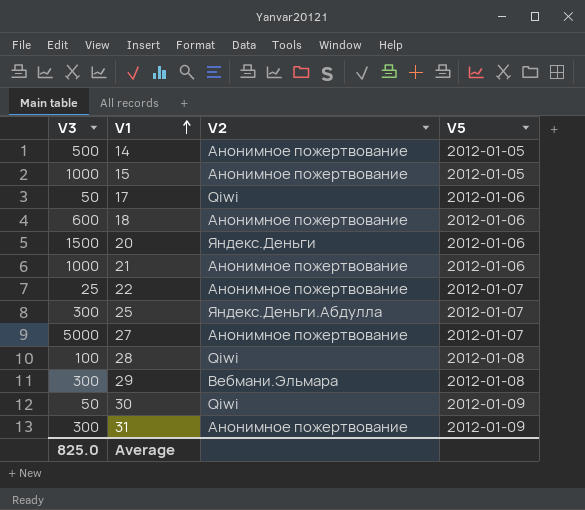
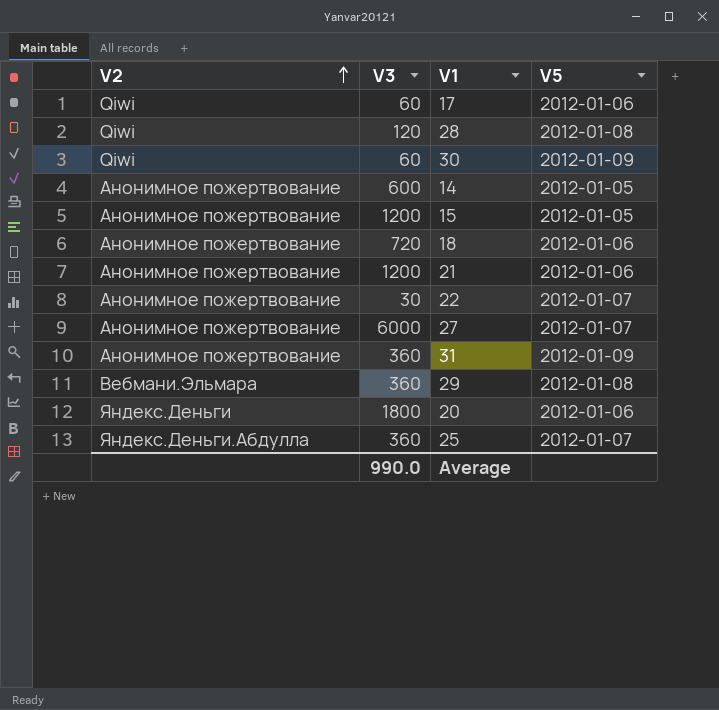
row order: V1 ascending -> V2 ascending
column V2 | position: 3 -> 1
17 | V3: 50 -> 60
28 | V3: 100 -> 120
30 | V3: 50 -> 60
14 | V3: 500 -> 600
15 | V3: 1000 -> 1200
18 | V3: 600 -> 720
21 | V3: 1000 -> 1200
22 | V3: 25 -> 30
27 | V3: 5000 -> 6000
31 | V3: 300 -> 360
29 | V3: 300 -> 360
20 | V3: 1500 -> 1800
25 | V3: 300 -> 360
Average | V3: 825.0 -> 990.0

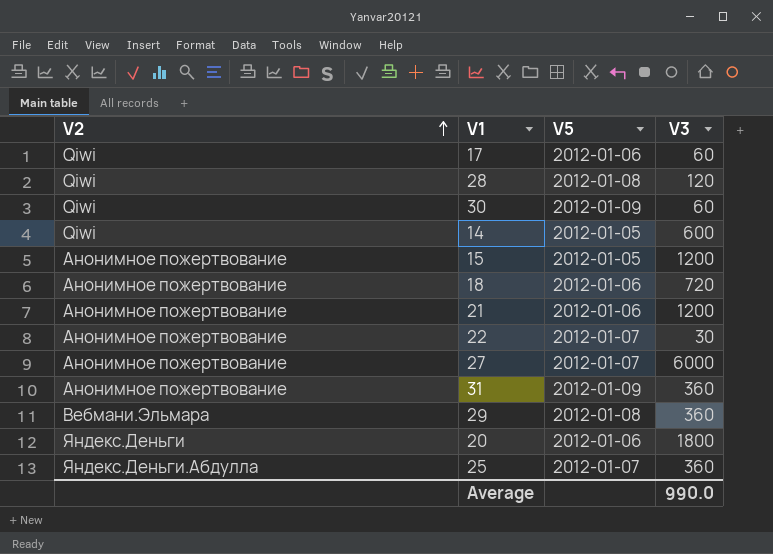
column V3 | position: 2 -> 4
14 | V2: Анонимное пожертвование -> Qiwi

